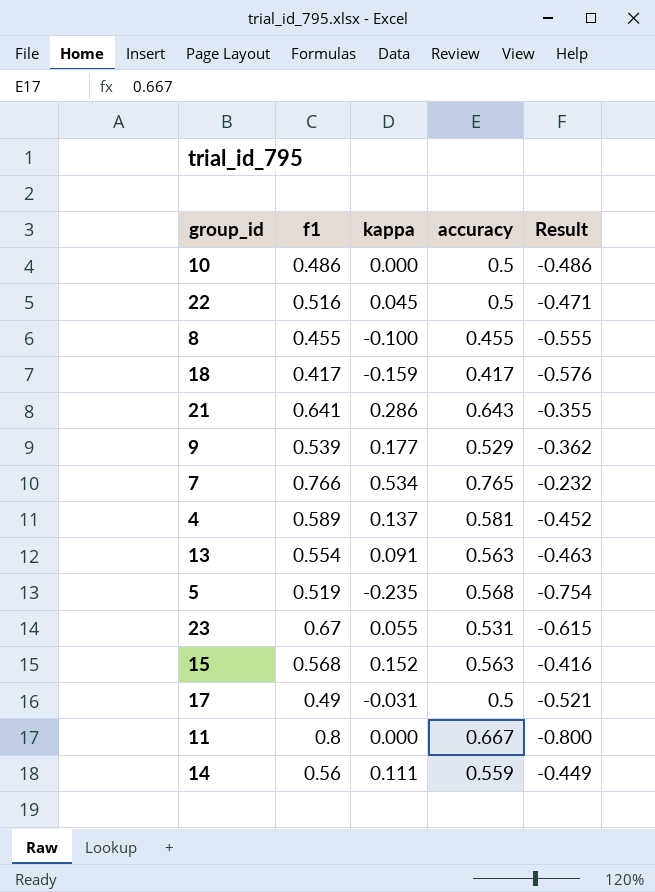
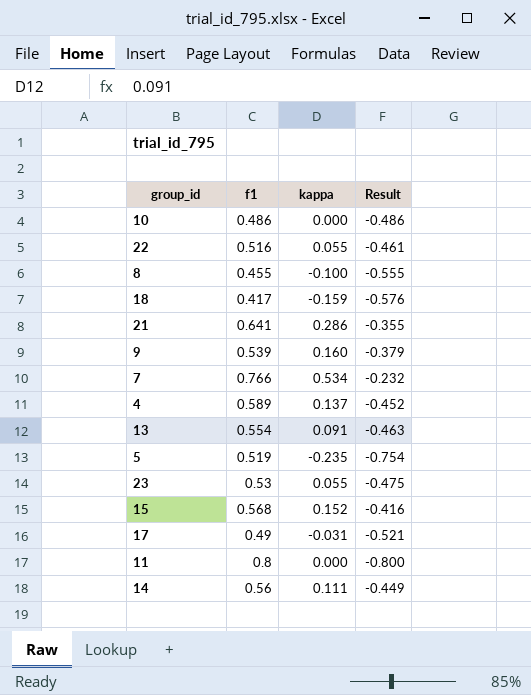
column accuracy | position: 4 -> none
22 | kappa: 0.045 -> 0.055
22 | Result: -0.471 -> -0.461
9 | kappa: 0.177 -> 0.160
9 | Result: -0.362 -> -0.379
23 | f1: 0.67 -> 0.53
23 | Result: -0.615 -> -0.475

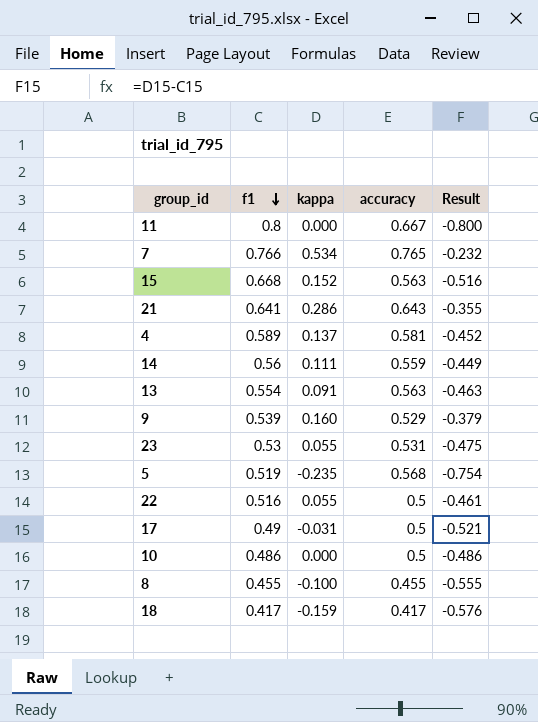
row order: none -> f1 descending
column accuracy | position: none -> 4
15 | f1: 0.568 -> 0.668
15 | Result: -0.416 -> -0.516

